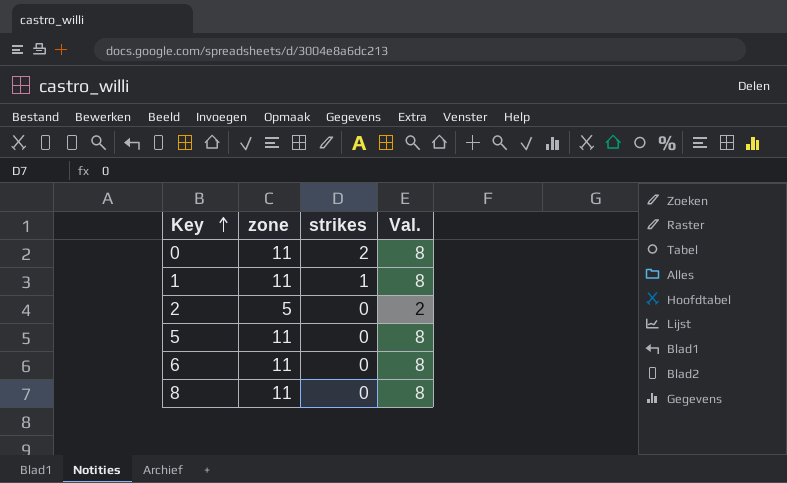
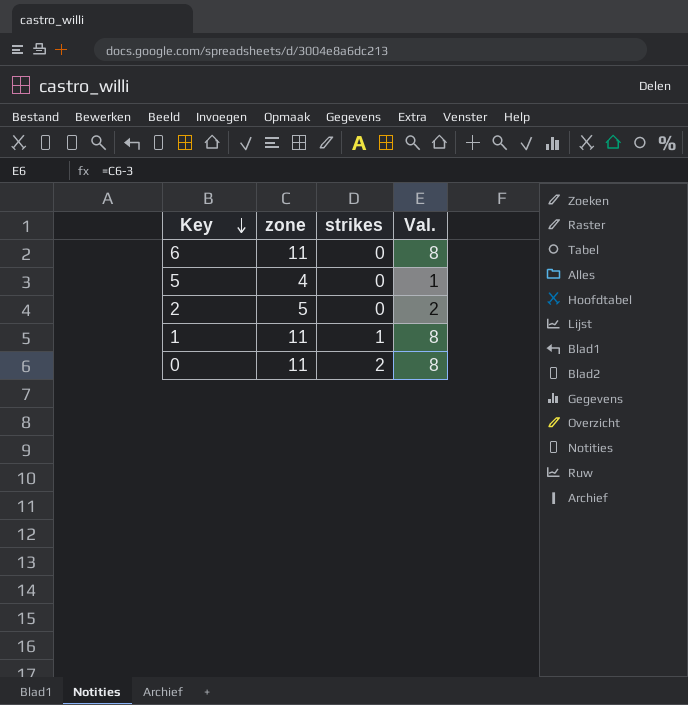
row order: Key ascending -> Key descending
row 8: 11 | 0 | 8 -> none
5 | zone: 11 -> 4
5 | Val.: 8 -> 1

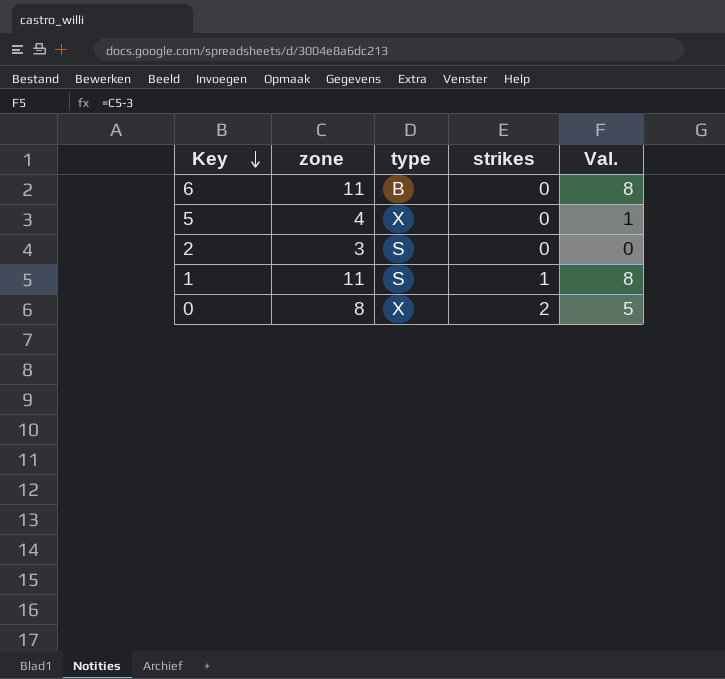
column type | position: none -> 3
2 | zone: 5 -> 3
2 | Val.: 2 -> 0
0 | zone: 11 -> 8
0 | Val.: 8 -> 5

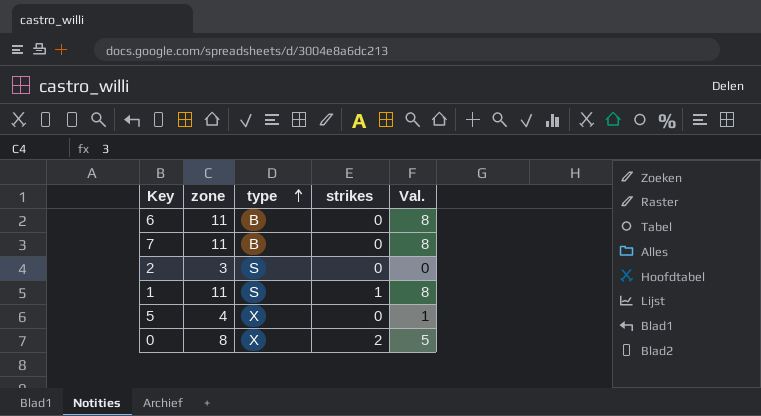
row order: Key descending -> type ascending
row 7: none -> 11 | B | 0 | 8

